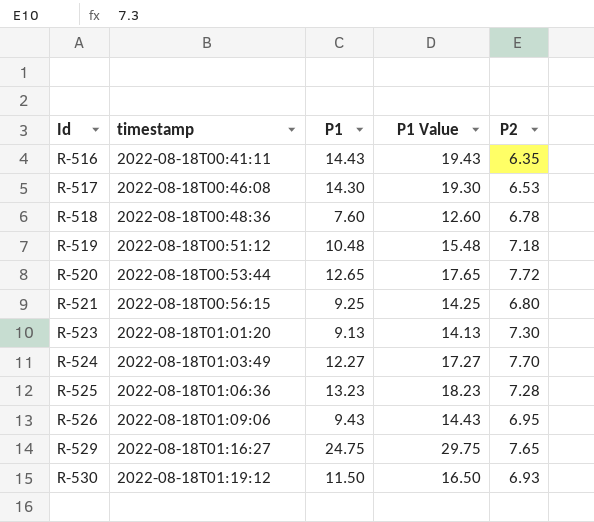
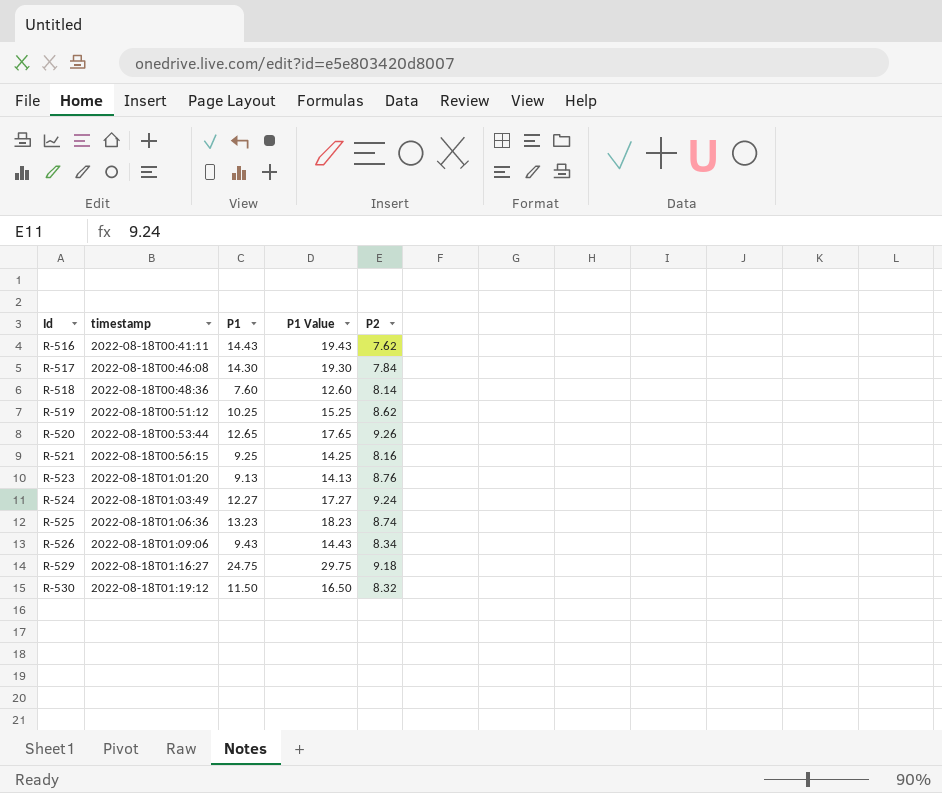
R-516 | P2: 6.35 -> 7.62
R-517 | P2: 6.53 -> 7.84
R-518 | P2: 6.78 -> 8.14
R-519 | P1: 10.48 -> 10.25
R-519 | P1 Value: 15.48 -> 15.25
R-519 | P2: 7.18 -> 8.62
R-520 | P2: 7.72 -> 9.26
R-521 | P2: 6.80 -> 8.16
R-523 | P2: 7.30 -> 8.76
R-524 | P2: 7.70 -> 9.24
R-525 | P2: 7.28 -> 8.74
R-526 | P2: 6.95 -> 8.34
R-529 | P2: 7.65 -> 9.18
R-530 | P2: 6.93 -> 8.32

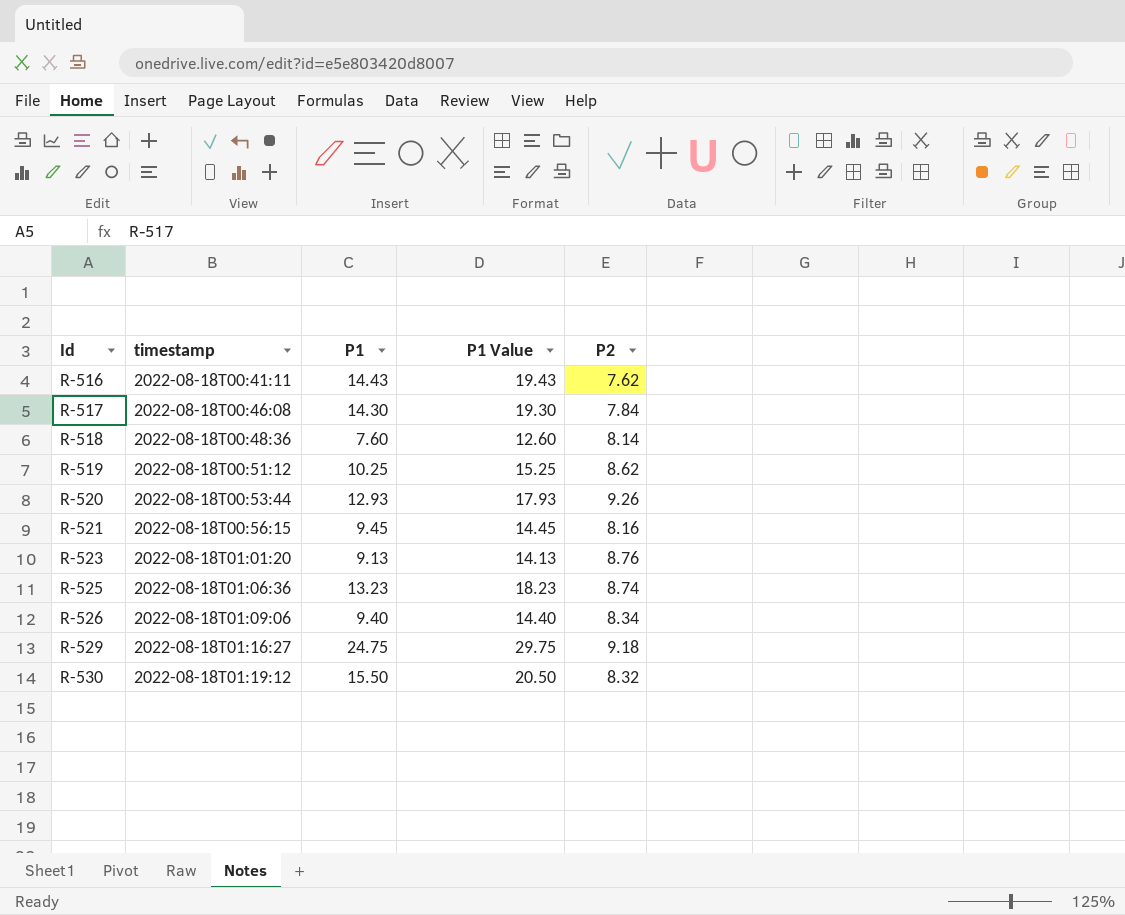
row R-524: 2022-08-18T01:03:49 | 12.27 | 17.27 | 9.24 -> none
R-520 | P1: 12.65 -> 12.93
R-520 | P1 Value: 17.65 -> 17.93
R-521 | P1: 9.25 -> 9.45
R-521 | P1 Value: 14.25 -> 14.45
R-526 | P1: 9.43 -> 9.40
R-526 | P1 Value: 14.43 -> 14.40
R-530 | P1: 11.50 -> 15.50
R-530 | P1 Value: 16.50 -> 20.50

